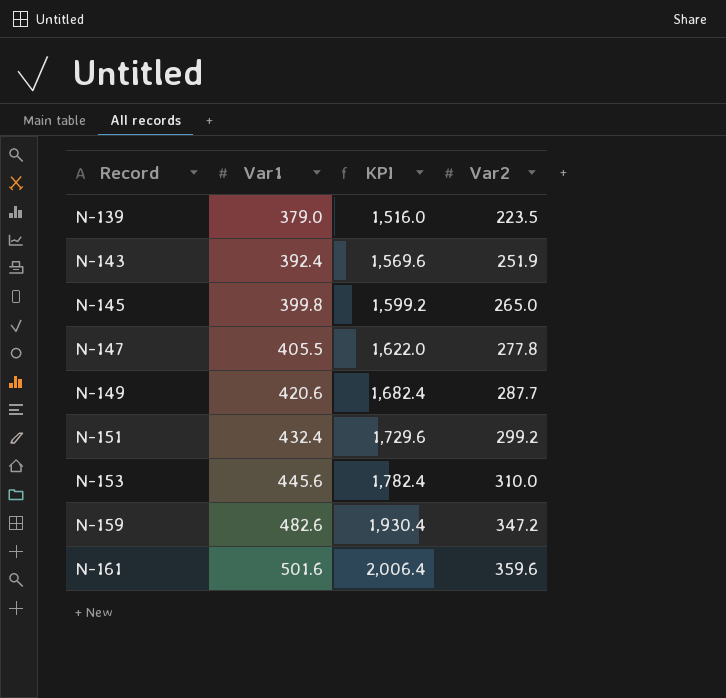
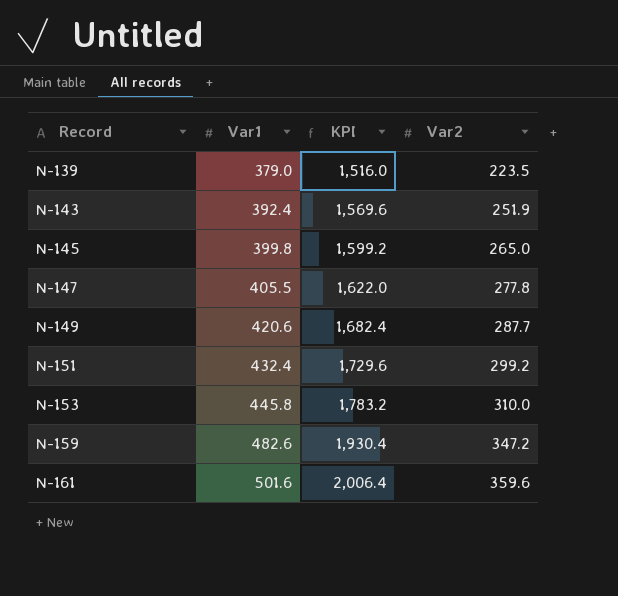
N-153 | Var1: 445.6 -> 445.8
N-153 | KPI: 1,782.4 -> 1,783.2

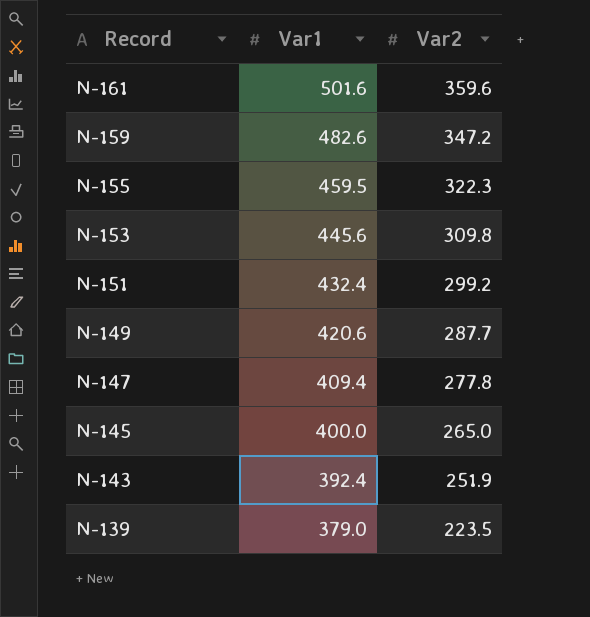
row order: Record ascending -> Record descending
column KPI | formula: [Var1] * 4 -> none
row N-155: none -> 459.5 | 322.3
N-153 | Var1: 445.8 -> 445.6
N-153 | Var2: 310.0 -> 309.8
N-147 | Var1: 405.5 -> 409.4
N-145 | Var1: 399.8 -> 400.0

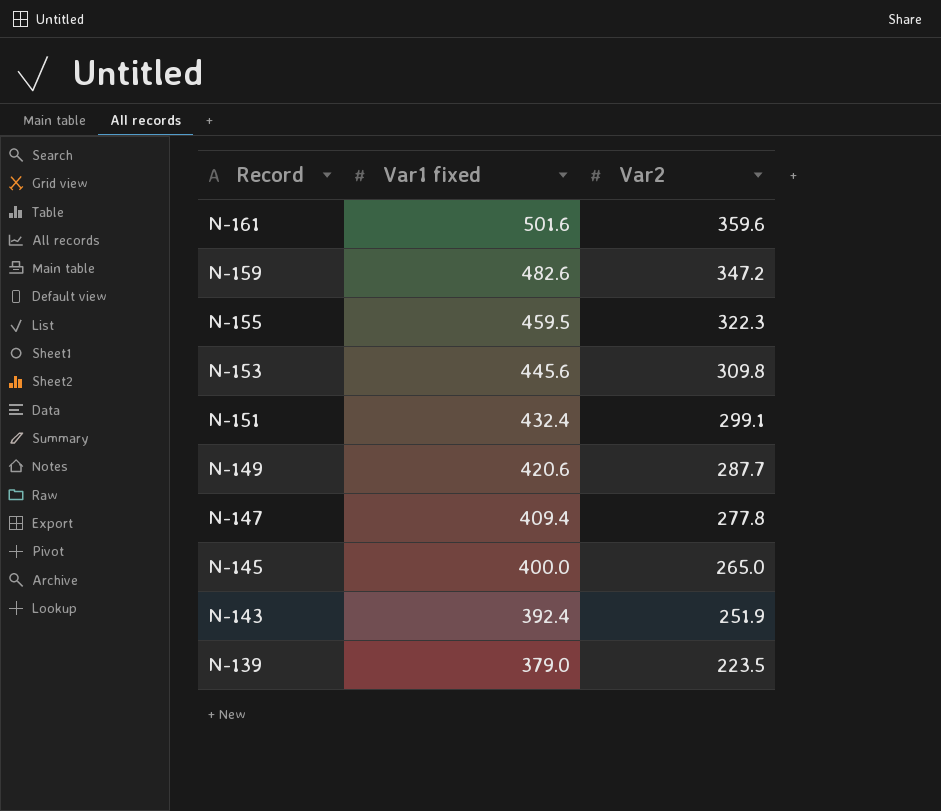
column name: Var1 -> Var1 fixed
N-151 | Var2: 299.2 -> 299.1

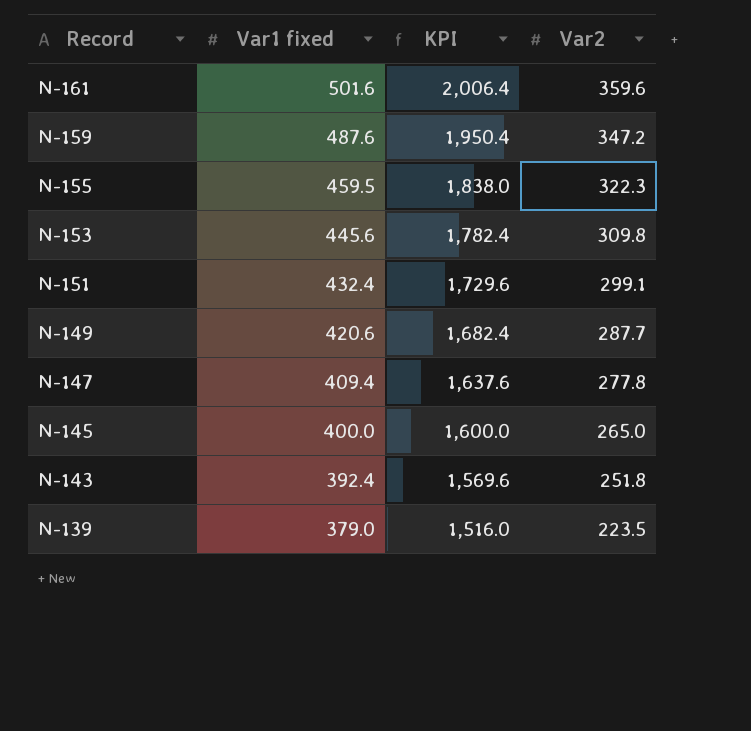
column KPI | formula: none -> [Var1 fixed] * 4
N-159 | Var1 fixed: 482.6 -> 487.6
N-143 | Var2: 251.9 -> 251.8

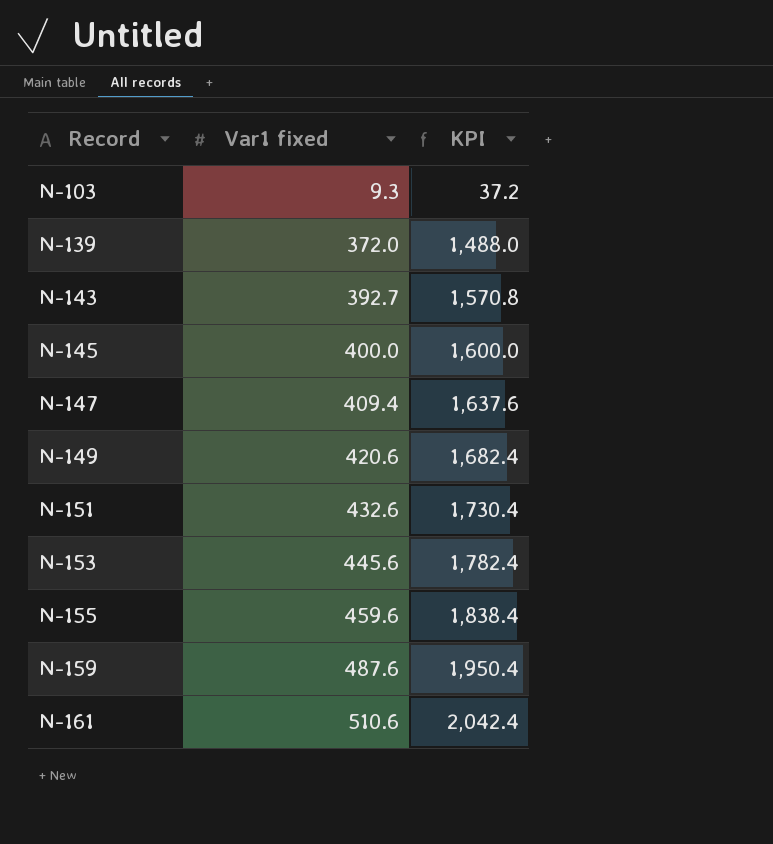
row order: Record descending -> Record ascending
column Var2 | position: 4 -> none
row N-103: none -> 9.3 | 37.2
N-139 | Var1 fixed: 379.0 -> 372.0
N-139 | KPI: 1,516.0 -> 1,488.0
N-143 | Var1 fixed: 392.4 -> 392.7
N-143 | KPI: 1,569.6 -> 1,570.8
N-151 | Var1 fixed: 432.4 -> 432.6
N-151 | KPI: 1,729.6 -> 1,730.4
N-155 | Var1 fixed: 459.5 -> 459.6
N-155 | KPI: 1,838.0 -> 1,838.4
N-161 | Var1 fixed: 501.6 -> 510.6
N-161 | KPI: 2,006.4 -> 2,042.4

